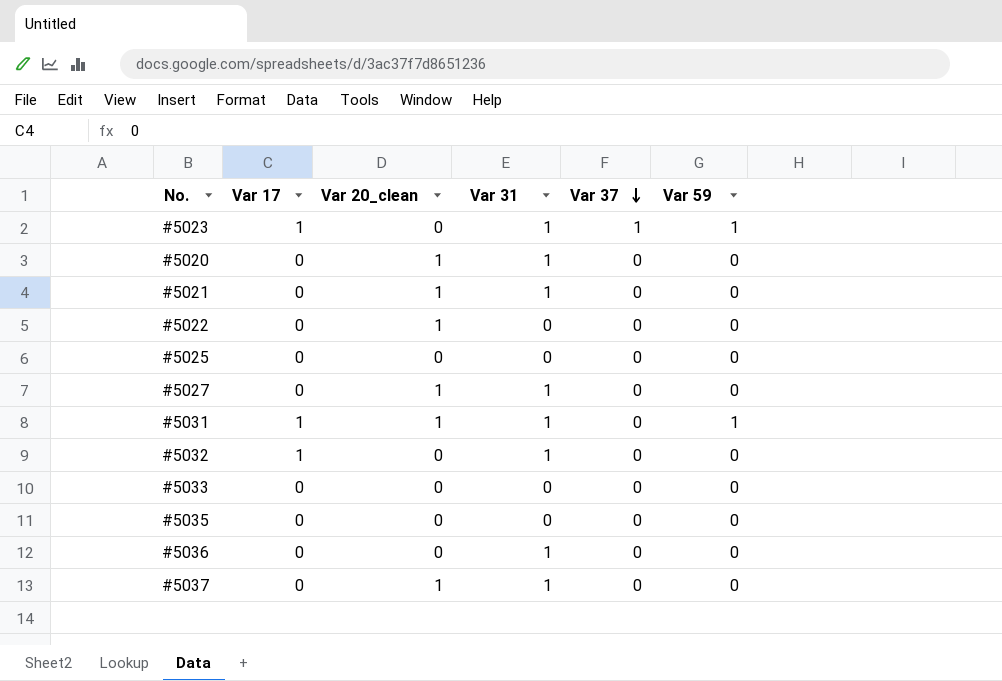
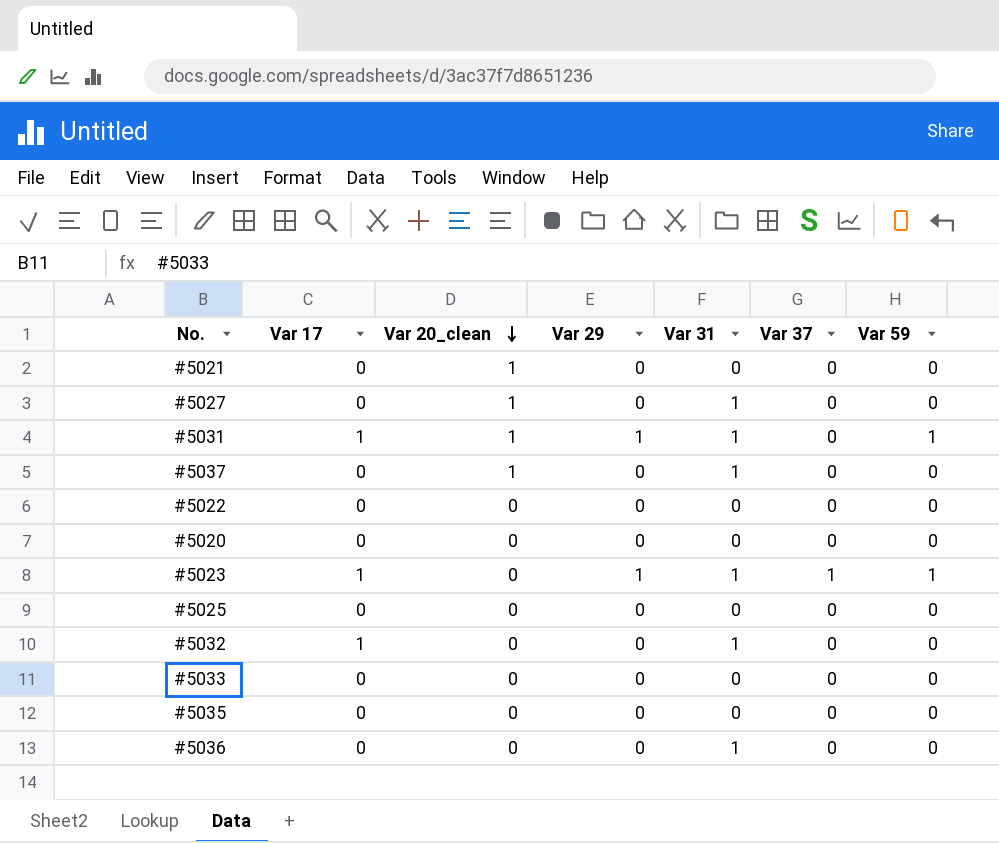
row order: Var 37 descending -> Var 20_clean descending
column Var 29 | position: none -> 4
#5021 | Var 31: 1 -> 0
#5022 | Var 20_clean: 1 -> 0
#5020 | Var 20_clean: 1 -> 0
#5020 | Var 31: 1 -> 0

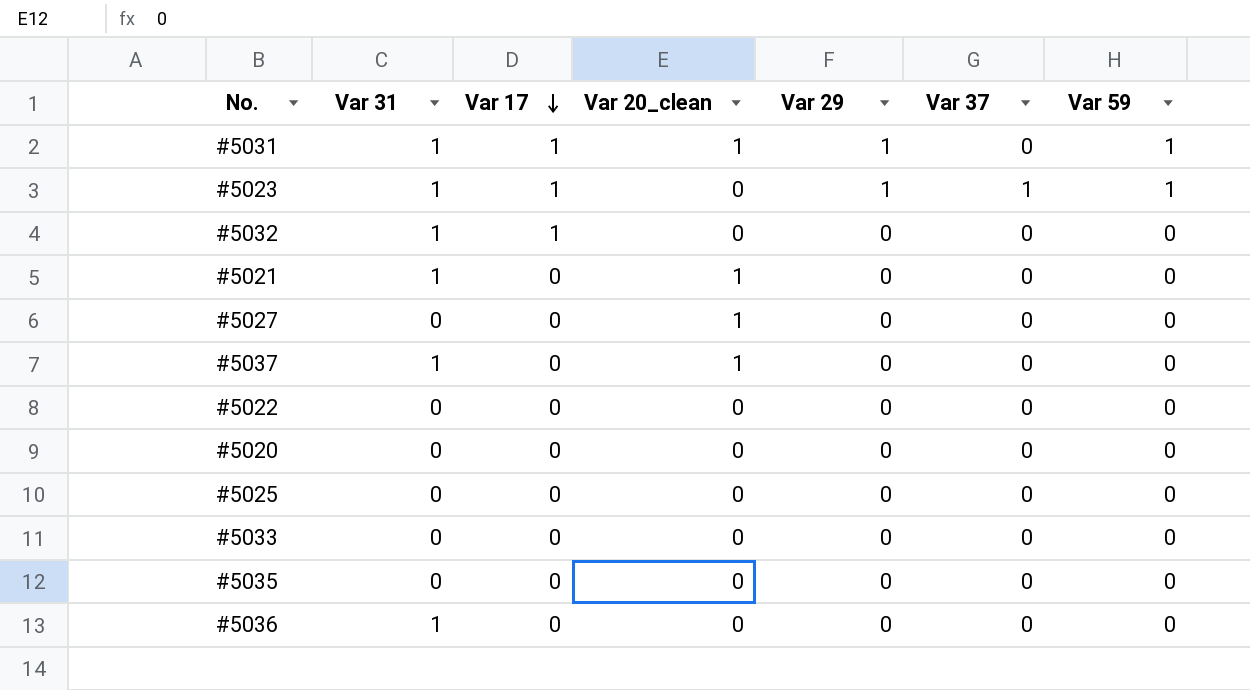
row order: Var 20_clean descending -> Var 17 descending
column Var 31 | position: 5 -> 2
#5021 | Var 31: 0 -> 1
#5027 | Var 31: 1 -> 0

